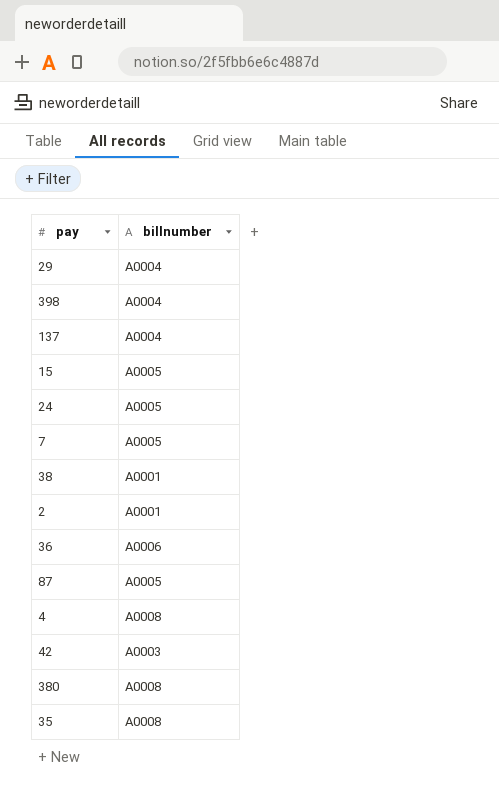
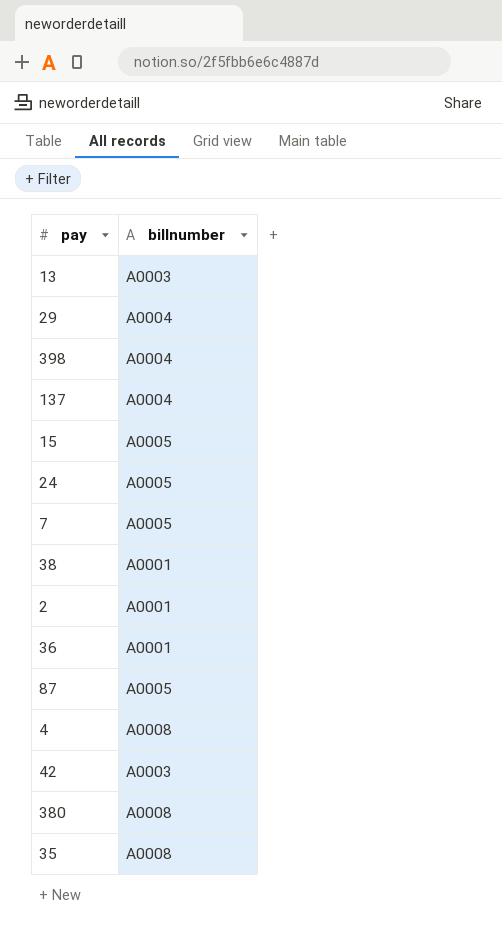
row 13: none -> A0003
36 | billnumber: A0006 -> A0001

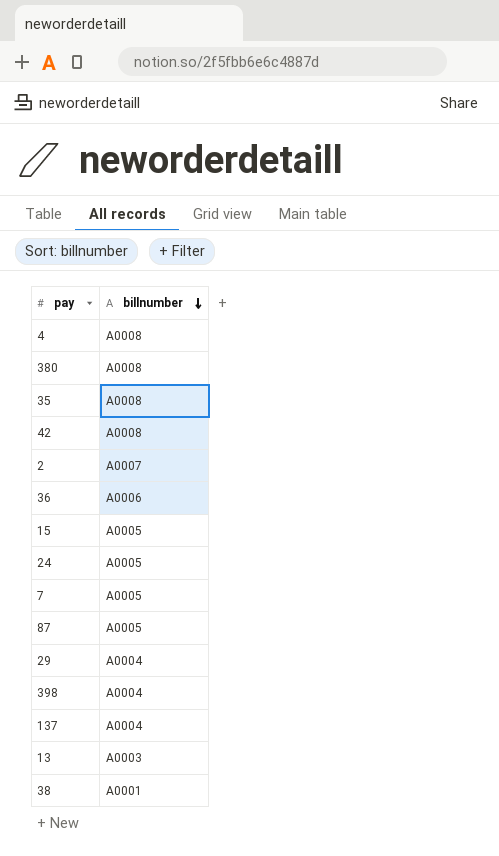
row order: none -> billnumber descending
42 | billnumber: A0003 -> A0008
2 | billnumber: A0001 -> A0007
36 | billnumber: A0001 -> A0006

